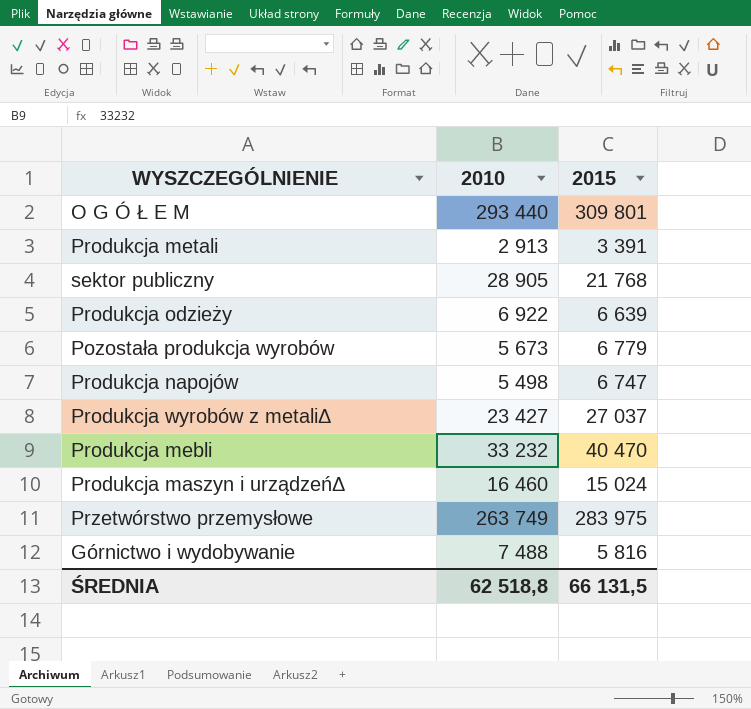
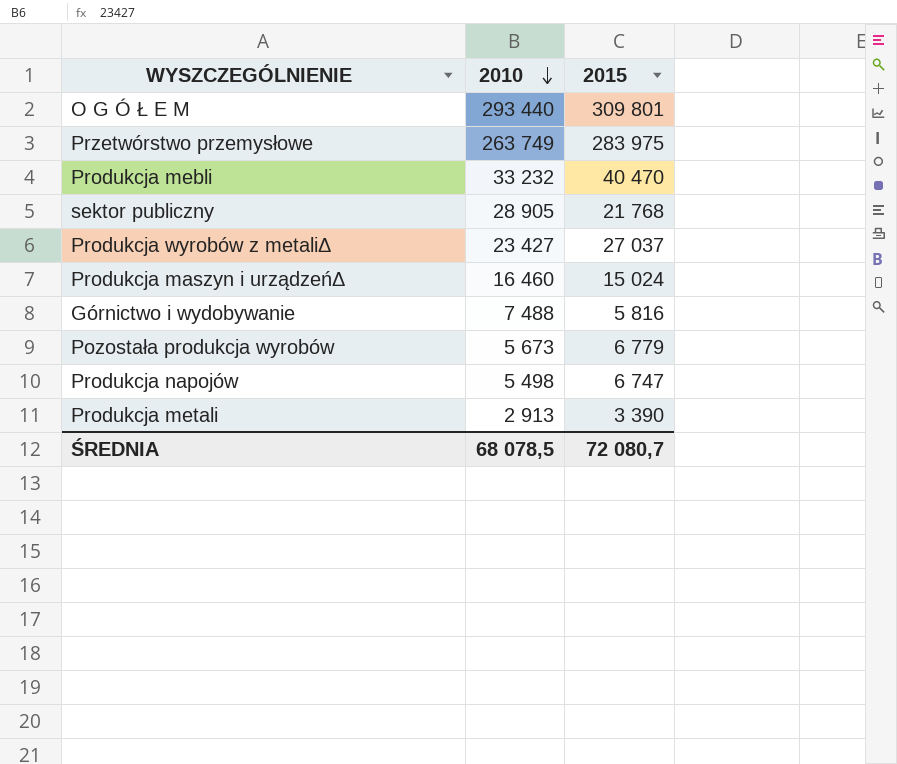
row order: none -> 2010 descending
row Produkcja odzieży: 6 922 | 6 639 -> none
Produkcja metali | 2015: 3 391 -> 3 390
ŚREDNIA | 2010: 62 518,8 -> 68 078,5
ŚREDNIA | 2015: 66 131,5 -> 72 080,7

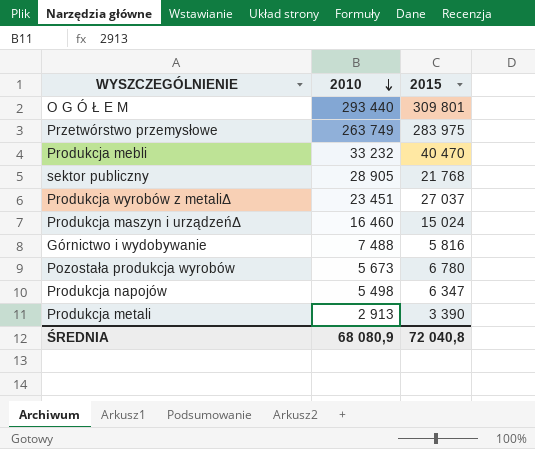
Produkcja wyrobów z metaliΔ | 2010: 23 427 -> 23 451
Pozostała produkcja wyrobów | 2015: 6 779 -> 6 780
Produkcja napojów | 2015: 6 747 -> 6 347
ŚREDNIA | 2010: 68 078,5 -> 68 080,9
ŚREDNIA | 2015: 72 080,7 -> 72 040,8

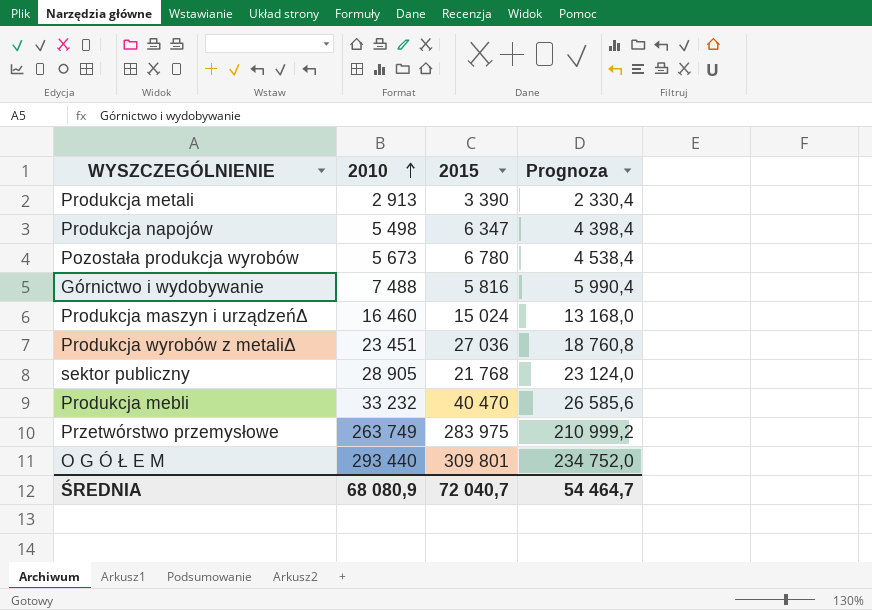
row order: 2010 descending -> 2010 ascending
column Prognoza | formula: none -> [2010] * 0,8
Produkcja wyrobów z metaliΔ | 2015: 27 037 -> 27 036
ŚREDNIA | 2015: 72 040,8 -> 72 040,7

